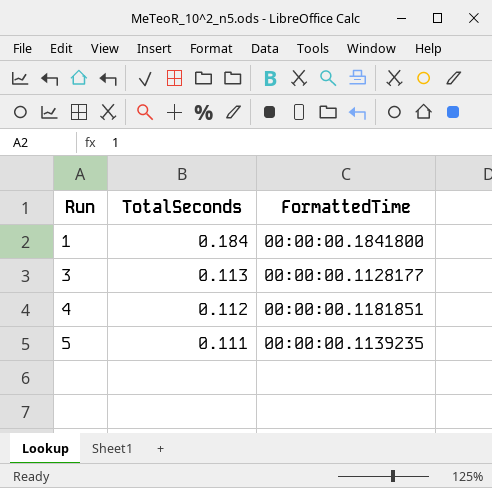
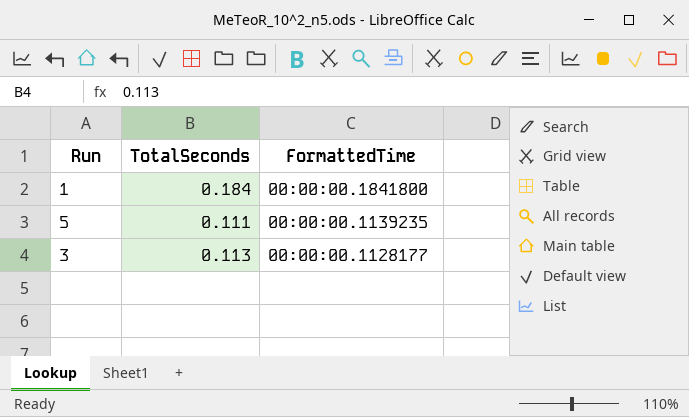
row order: Run ascending -> FormattedTime descending
row 4: 0.112 | 00:00:00.1181851 -> none

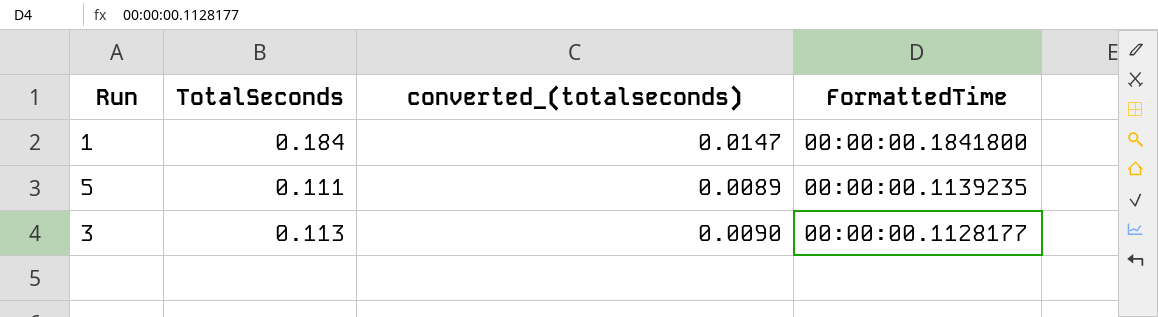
column converted_(totalseconds) | formula: none -> [TotalSeconds] * 0.08

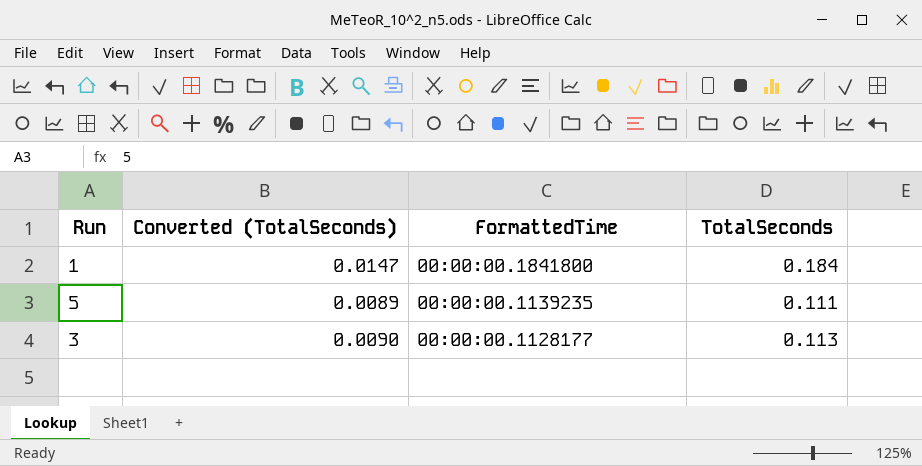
column name: converted_(totalseconds) -> Converted (TotalSeconds)
column TotalSeconds | position: 2 -> 4

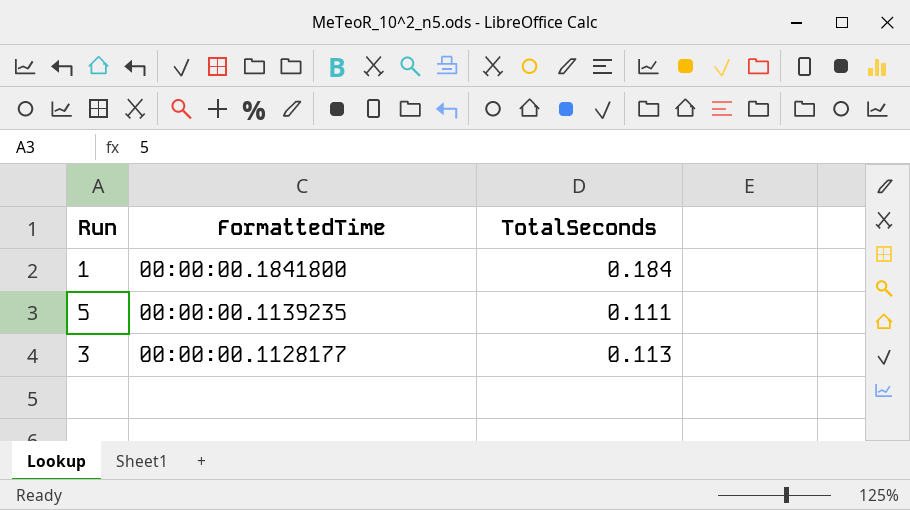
column Converted (TotalSeconds) | formula: [TotalSeconds] * 0.08 -> none

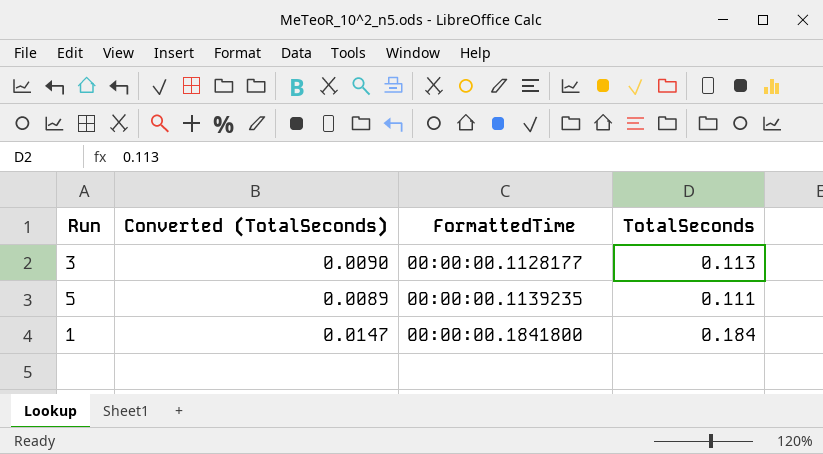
row order: FormattedTime descending -> FormattedTime ascending
column Converted (TotalSeconds) | formula: none -> [TotalSeconds] * 0.08

